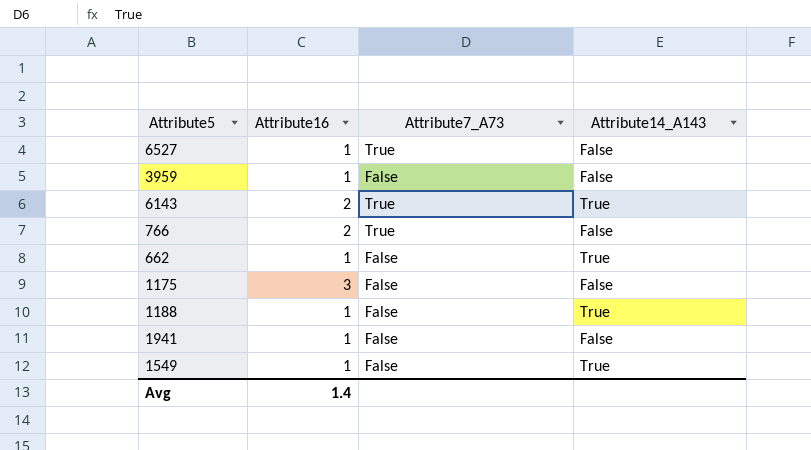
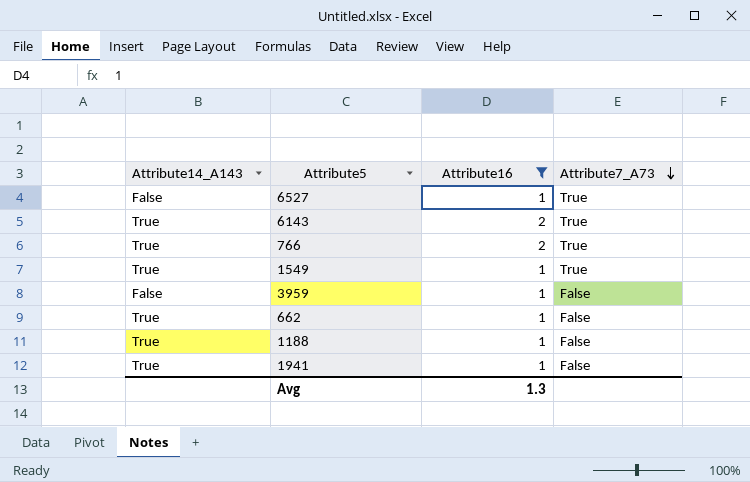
filter: none -> Attribute16 != 3
row order: none -> Attribute7_A73 descending
column Attribute14_A143 | position: 4 -> 1
766 | Attribute14_A143: False -> True
1549 | Attribute7_A73: False -> True
1941 | Attribute14_A143: False -> True
Avg | Attribute16: 1.4 -> 1.3

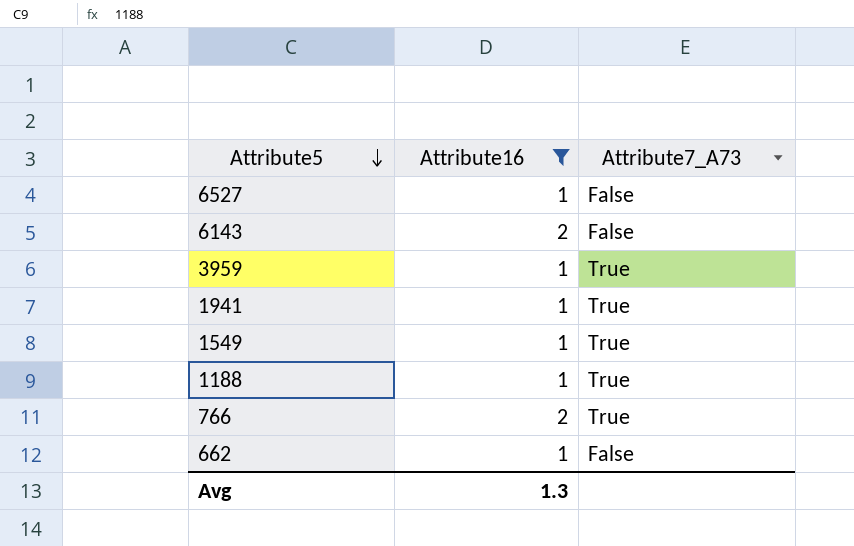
row order: Attribute7_A73 descending -> Attribute5 descending
column Attribute14_A143 | position: 1 -> none
6527 | Attribute7_A73: True -> False
6143 | Attribute7_A73: True -> False
3959 | Attribute7_A73: False -> True
1941 | Attribute7_A73: False -> True
1188 | Attribute7_A73: False -> True

